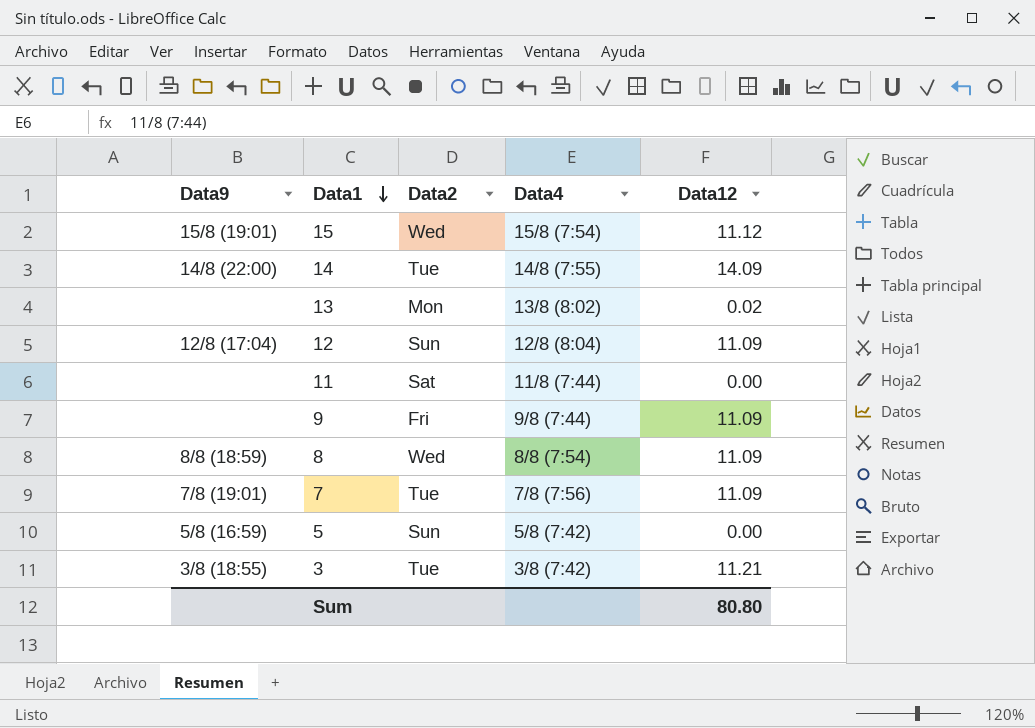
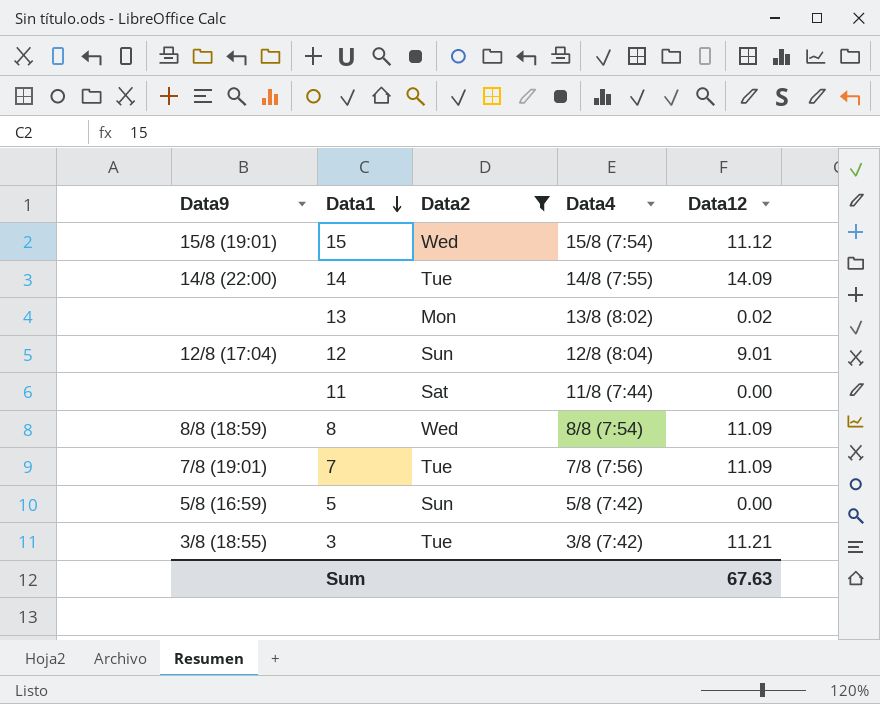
filter: none -> Data2 != Fri
12 | Data12: 11.09 -> 9.01
Sum | Data12: 80.80 -> 67.63

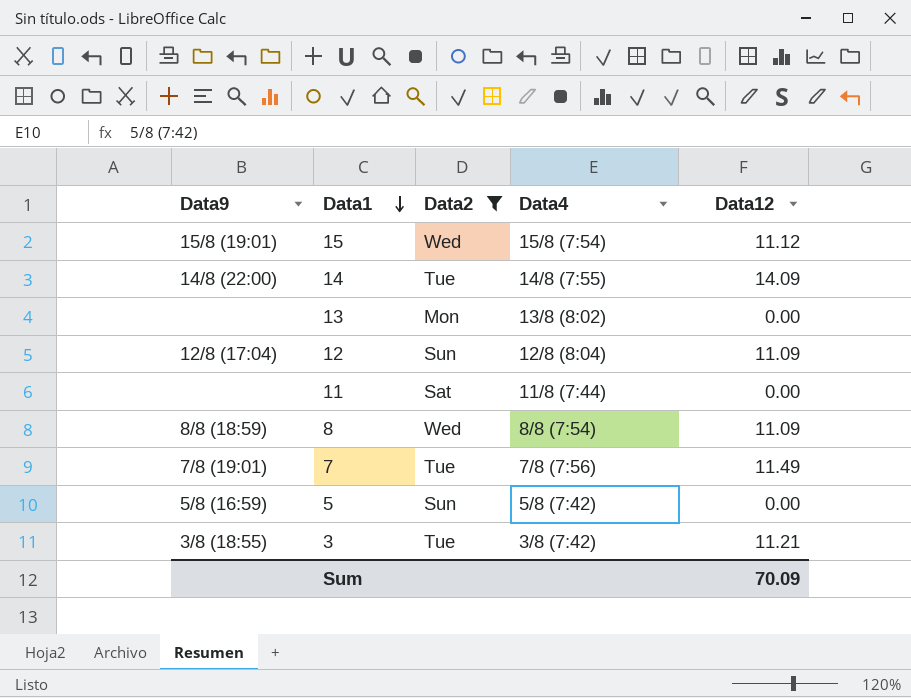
13 | Data12: 0.02 -> 0.00
12 | Data12: 9.01 -> 11.09
7 | Data12: 11.09 -> 11.49
Sum | Data12: 67.63 -> 70.09

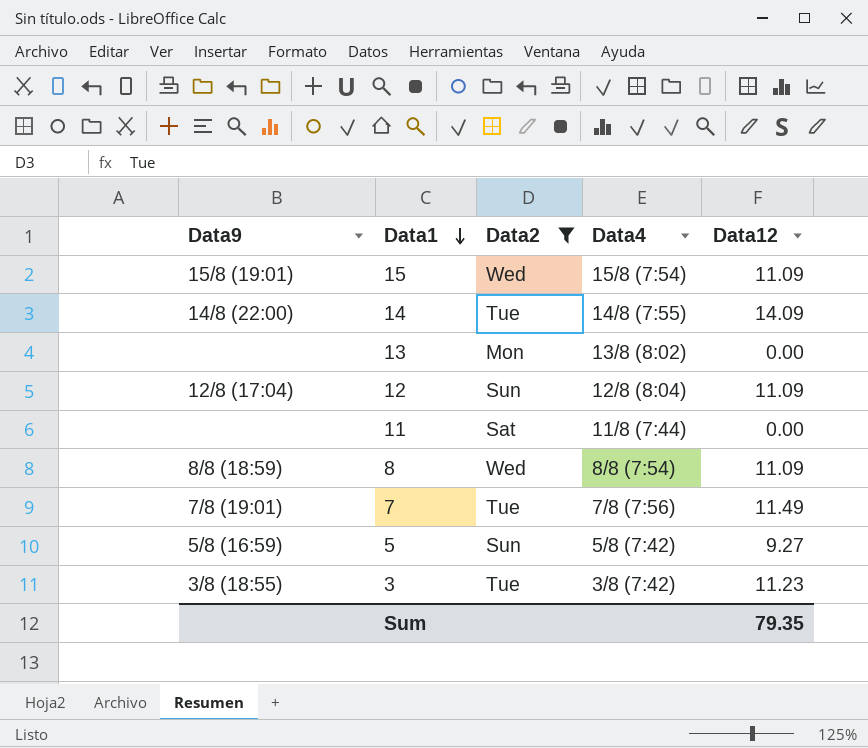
15 | Data12: 11.12 -> 11.09
5 | Data12: 0.00 -> 9.27
3 | Data12: 11.21 -> 11.23
Sum | Data12: 70.09 -> 79.35

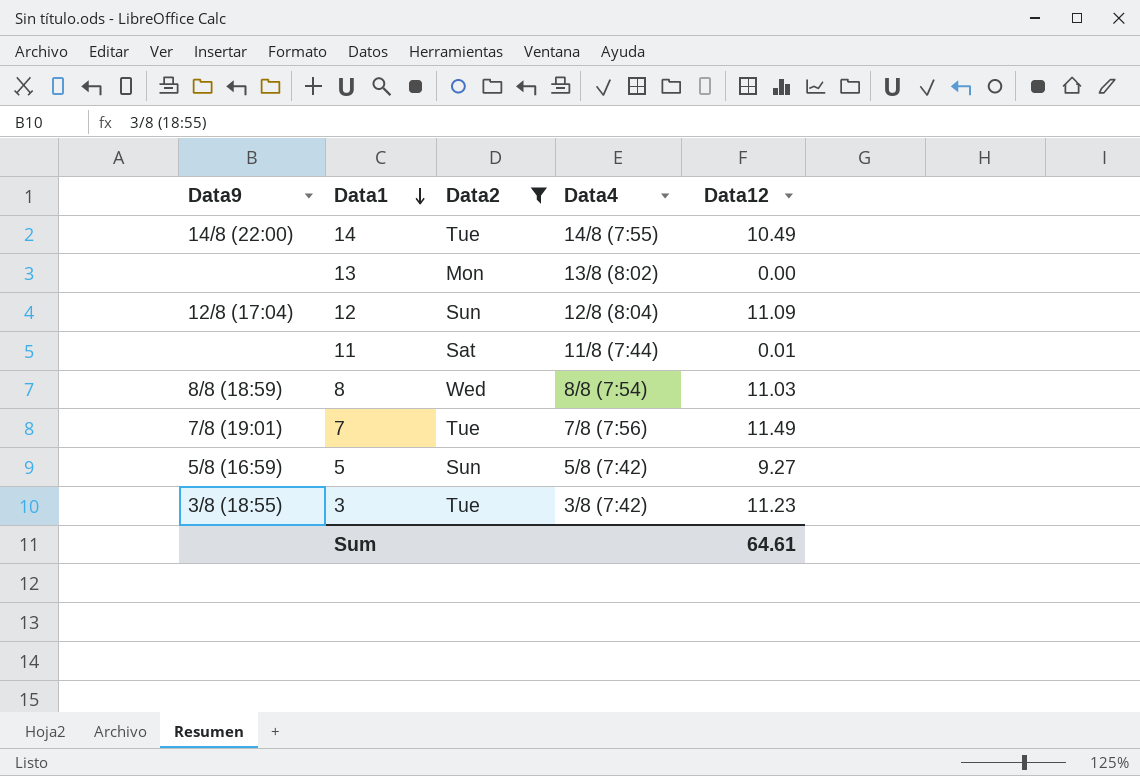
row 15: 15/8 (19:01) | Wed | 15/8 (7:54) | 11.09 -> none
14 | Data12: 14.09 -> 10.49
11 | Data12: 0.00 -> 0.01
8 | Data12: 11.09 -> 11.03
Sum | Data12: 79.35 -> 64.61

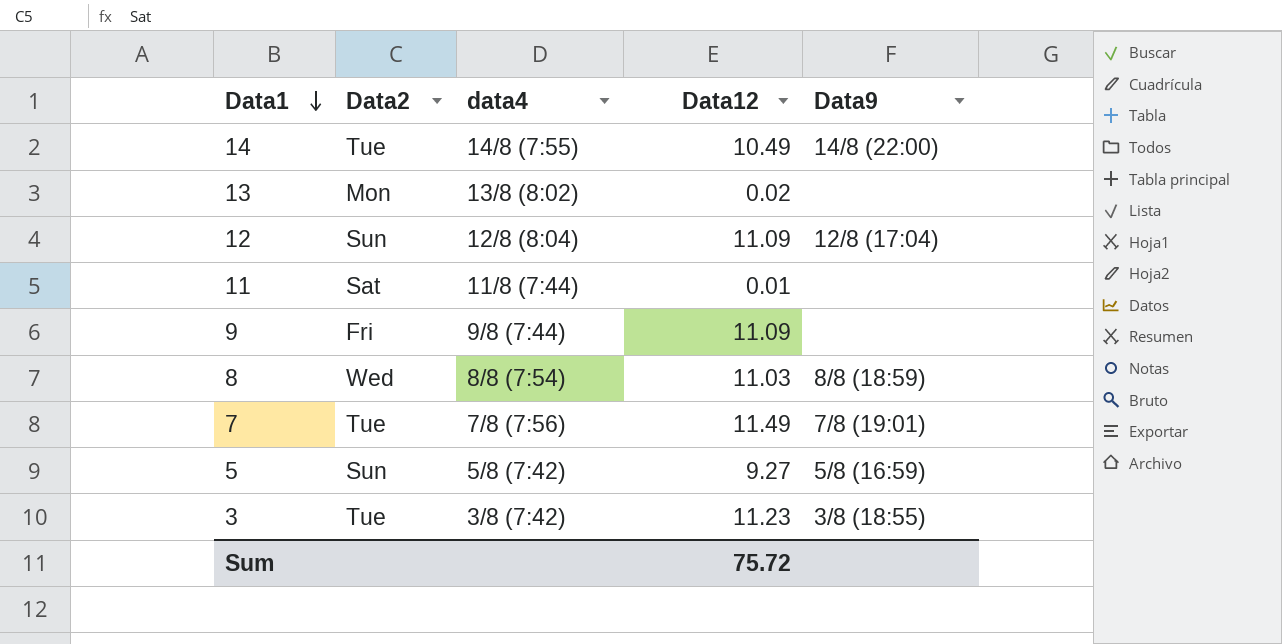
filter: Data2 != Fri -> none
column name: Data4 -> data4
column Data9 | position: 1 -> 5
13 | Data12: 0.00 -> 0.02
Sum | Data12: 64.61 -> 75.72

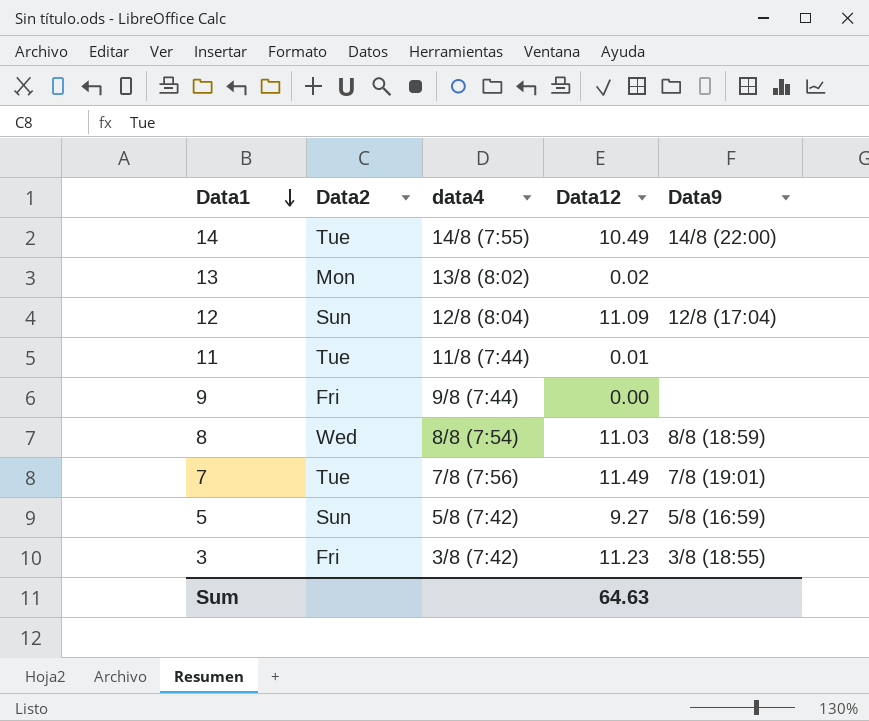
11 | Data2: Sat -> Tue
9 | Data12: 11.09 -> 0.00
3 | Data2: Tue -> Fri
Sum | Data12: 75.72 -> 64.63

